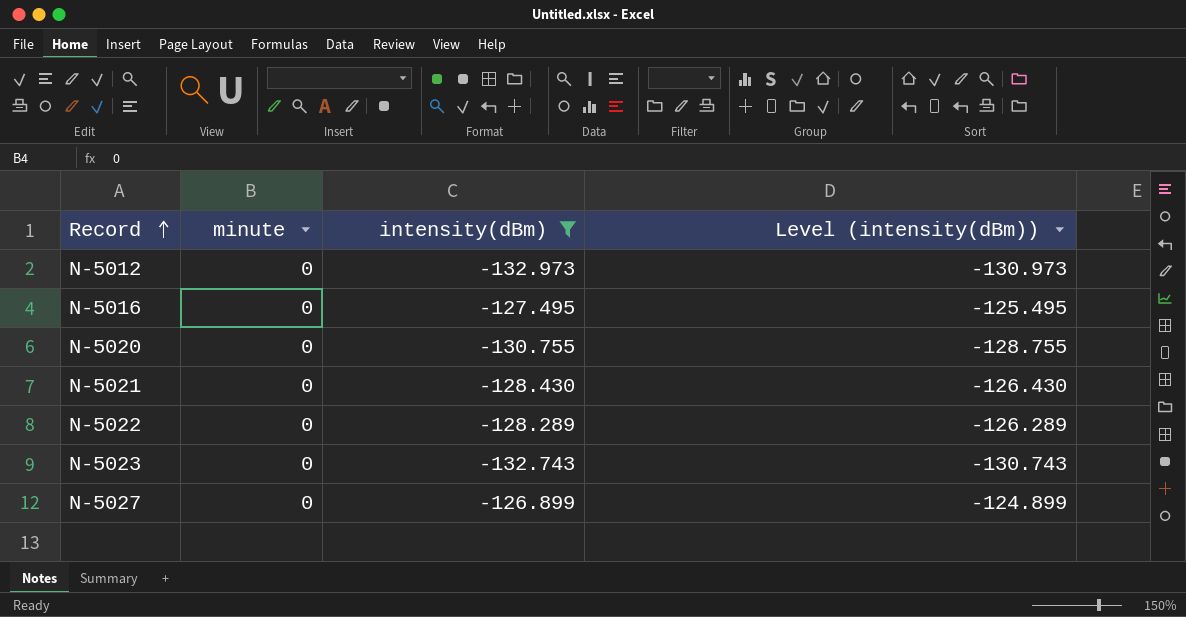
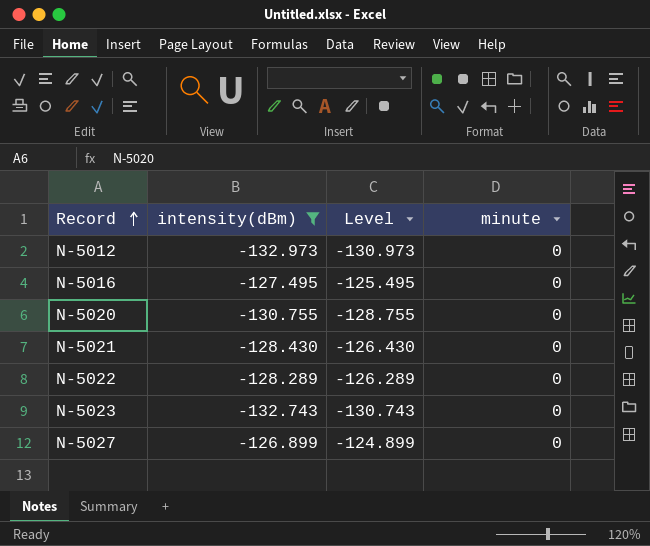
column name: Level (intensity(dBm)) -> Level
column minute | position: 2 -> 4

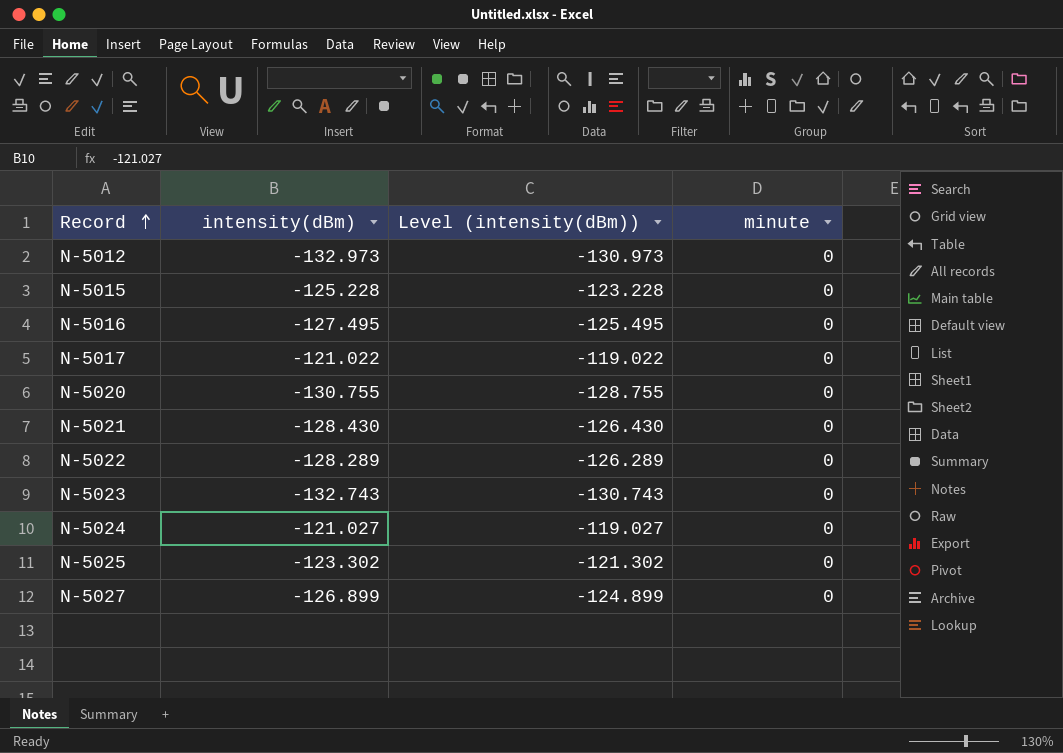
filter: intensity(dBm) <= -126.899 -> none
column name: Level -> Level (intensity(dBm))

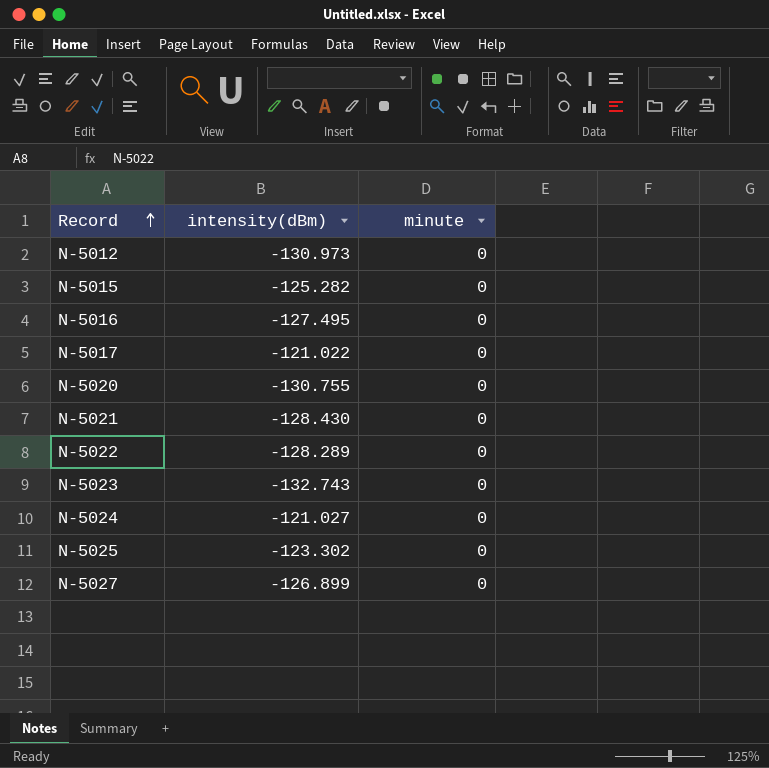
column Level (intensity(dBm)) | formula: [intensity(dBm)] + 2 -> none
N-5012 | intensity(dBm): -132.973 -> -130.973
N-5015 | intensity(dBm): -125.228 -> -125.282

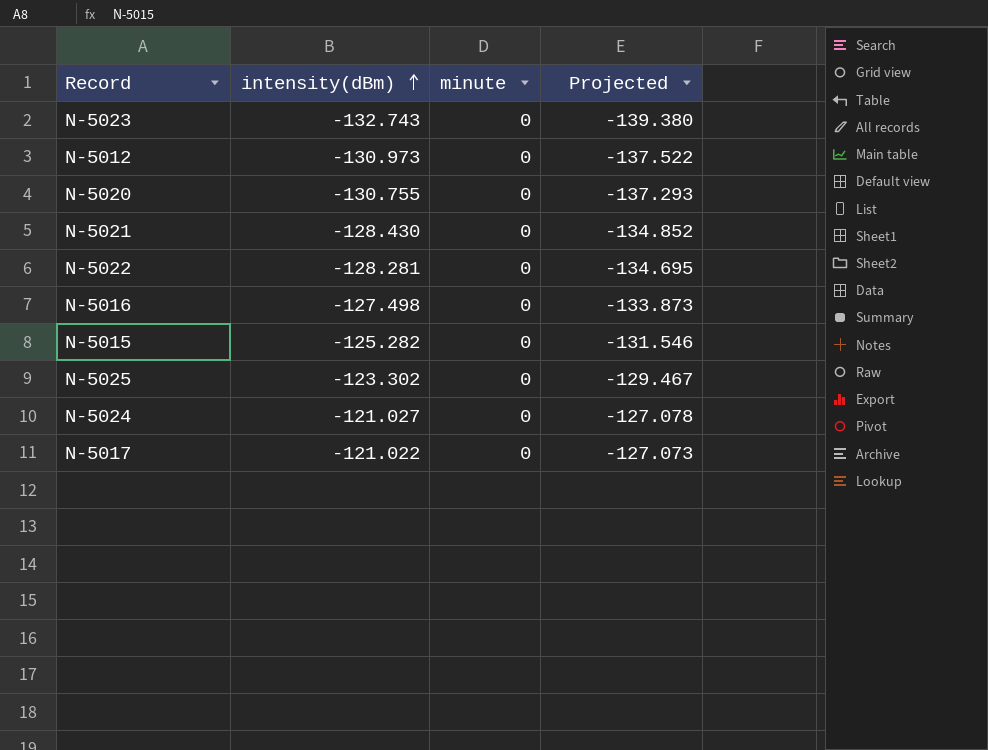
row order: Record ascending -> intensity(dBm) ascending
column Projected | formula: none -> [intensity(dBm)] * 1.05
row N-5027: -126.899 | 0 -> none
N-5022 | intensity(dBm): -128.289 -> -128.281
N-5016 | intensity(dBm): -127.495 -> -127.498

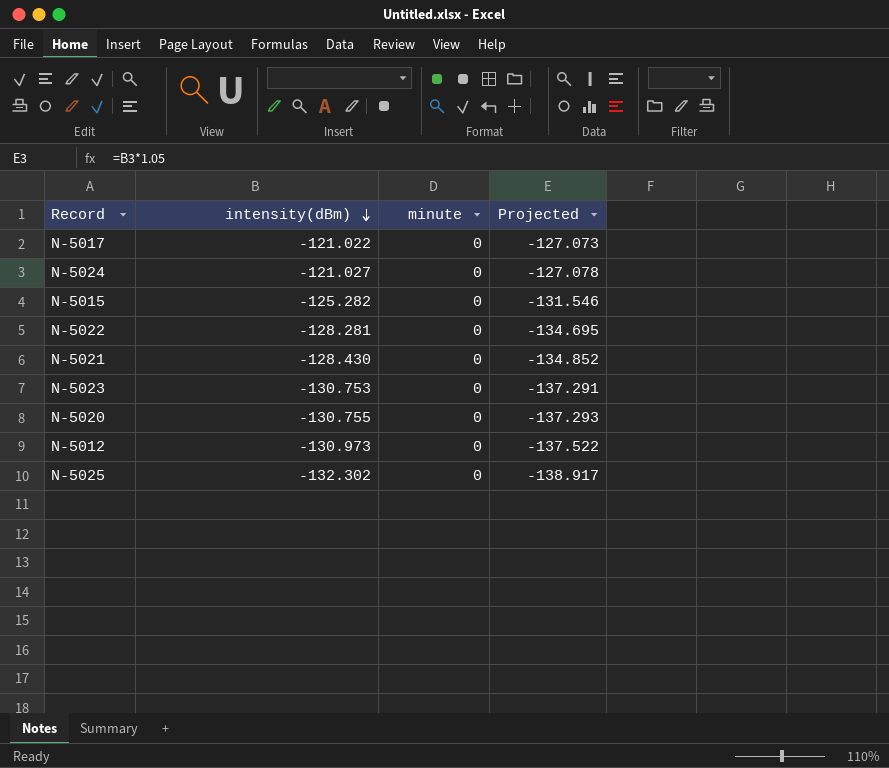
row order: intensity(dBm) ascending -> intensity(dBm) descending
row N-5016: -127.498 | 0 | -133.873 -> none
N-5023 | intensity(dBm): -132.743 -> -130.753
N-5023 | Projected: -139.380 -> -137.291
N-5025 | intensity(dBm): -123.302 -> -132.302
N-5025 | Projected: -129.467 -> -138.917

